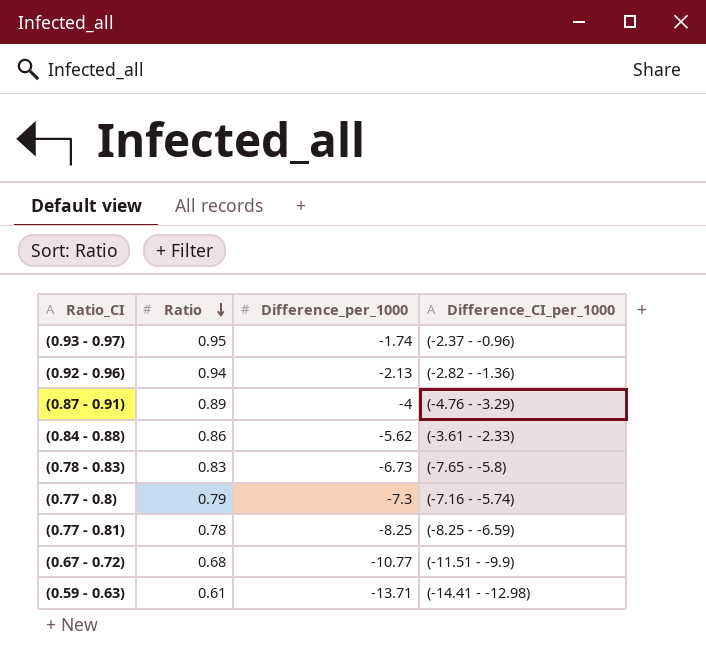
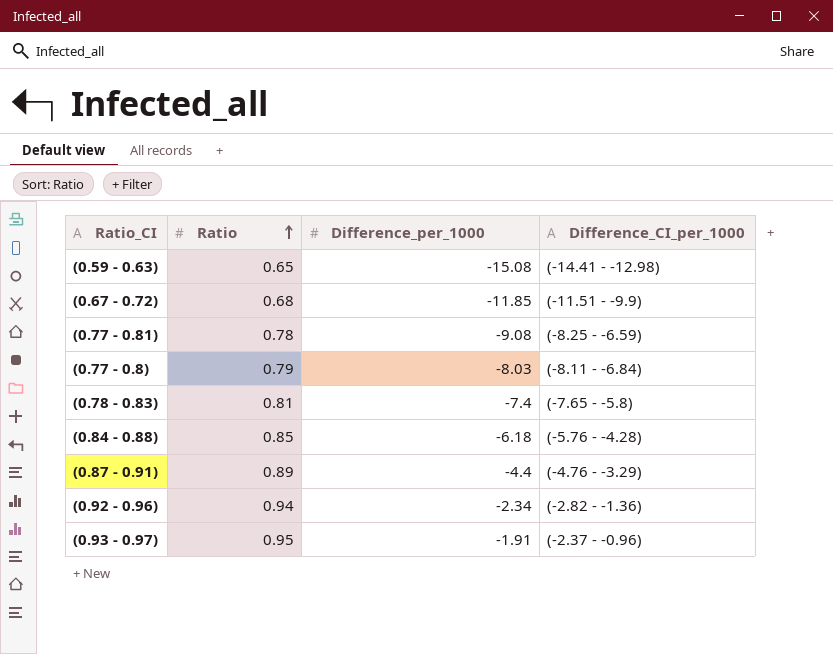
row order: Ratio descending -> Ratio ascending
(0.59 - 0.63) | Ratio: 0.61 -> 0.65
(0.59 - 0.63) | Difference_per_1000: -13.71 -> -15.08
(0.67 - 0.72) | Difference_per_1000: -10.77 -> -11.85
(0.77 - 0.81) | Difference_per_1000: -8.25 -> -9.08
(0.77 - 0.8) | Difference_per_1000: -7.3 -> -8.03
(0.77 - 0.8) | Difference_CI_per_1000: (-7.16 - -5.74) -> (-8.11 - -6.84)
(0.78 - 0.83) | Ratio: 0.83 -> 0.81
(0.78 - 0.83) | Difference_per_1000: -6.73 -> -7.4
(0.84 - 0.88) | Ratio: 0.86 -> 0.85
(0.84 - 0.88) | Difference_per_1000: -5.62 -> -6.18
(0.84 - 0.88) | Difference_CI_per_1000: (-3.61 - -2.33) -> (-5.76 - -4.28)
(0.87 - 0.91) | Difference_per_1000: -4 -> -4.4
(0.92 - 0.96) | Difference_per_1000: -2.13 -> -2.34
(0.93 - 0.97) | Difference_per_1000: -1.74 -> -1.91

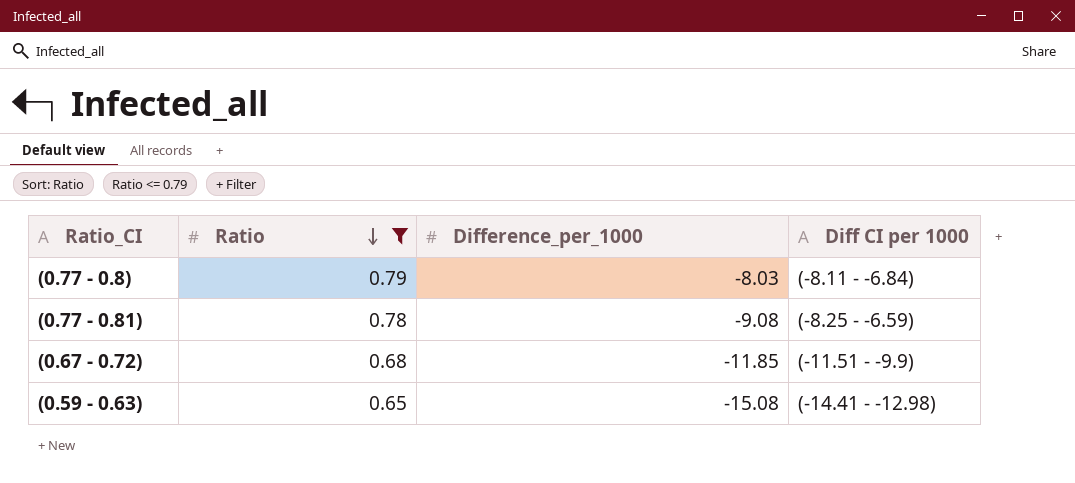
filter: none -> Ratio <= 0.79
row order: Ratio ascending -> Ratio descending
column name: Difference_CI_per_1000 -> Diff CI per 1000

